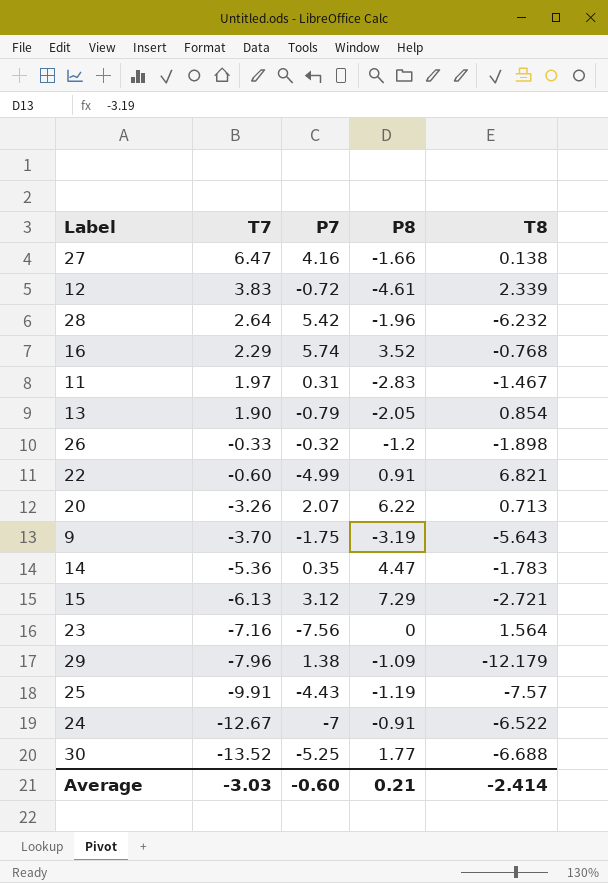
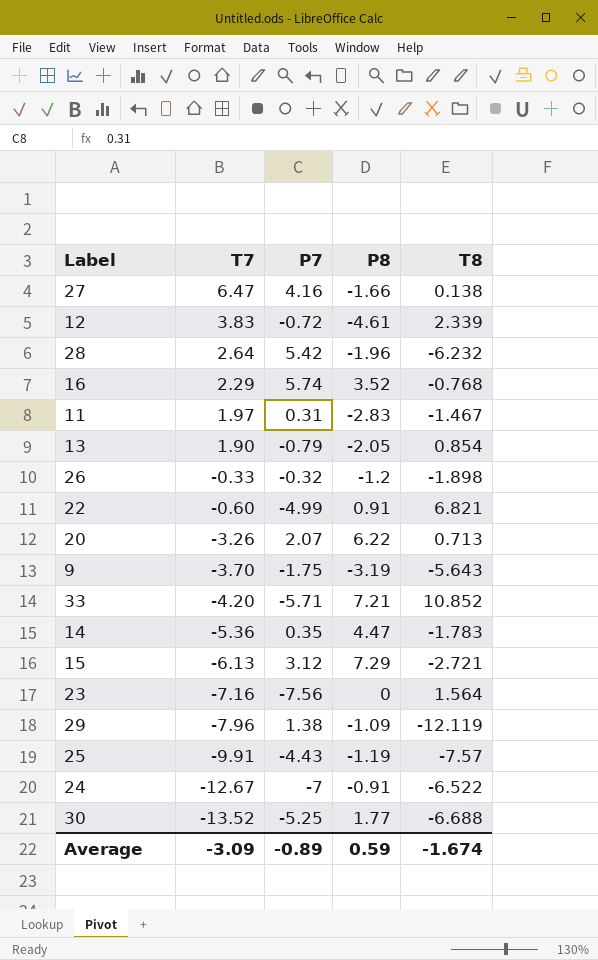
row 33: none -> -4.20 | -5.71 | 7.21 | 10.852
29 | T8: -12.179 -> -12.119
Average | T7: -3.03 -> -3.09
Average | P7: -0.60 -> -0.89
Average | P8: 0.21 -> 0.59
Average | T8: -2.414 -> -1.674

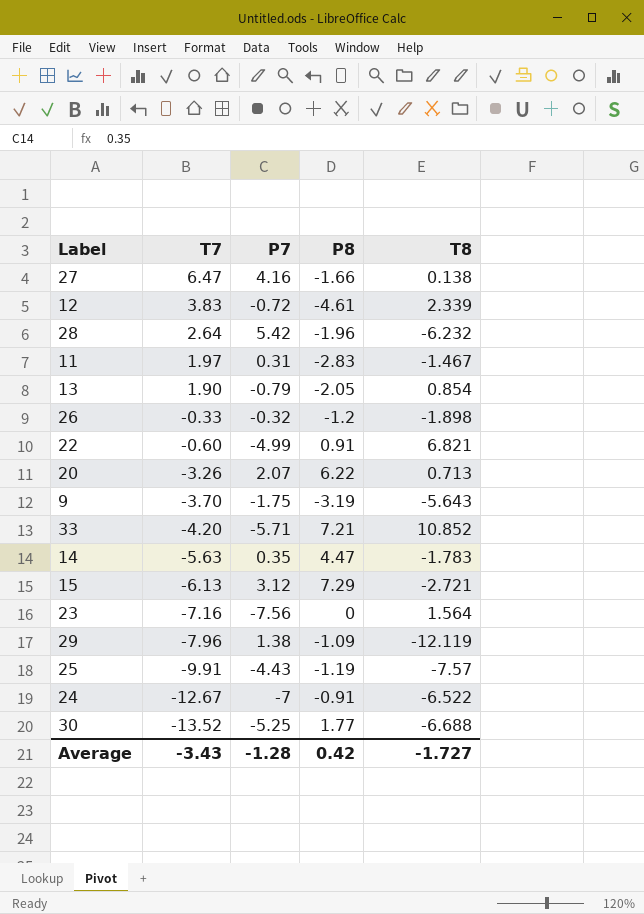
row 16: 2.29 | 5.74 | 3.52 | -0.768 -> none
14 | T7: -5.36 -> -5.63
Average | T7: -3.09 -> -3.43
Average | P7: -0.89 -> -1.28
Average | P8: 0.59 -> 0.42
Average | T8: -1.674 -> -1.727

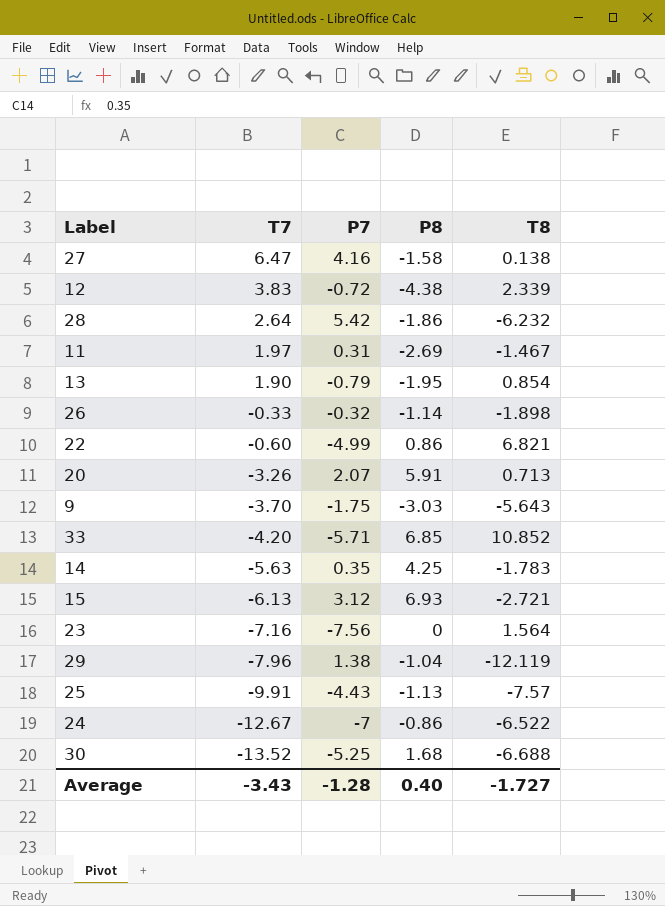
27 | P8: -1.66 -> -1.58
12 | P8: -4.61 -> -4.38
28 | P8: -1.96 -> -1.86
11 | P8: -2.83 -> -2.69
13 | P8: -2.05 -> -1.95
26 | P8: -1.2 -> -1.14
22 | P8: 0.91 -> 0.86
20 | P8: 6.22 -> 5.91
9 | P8: -3.19 -> -3.03
33 | P8: 7.21 -> 6.85
14 | P8: 4.47 -> 4.25
15 | P8: 7.29 -> 6.93
29 | P8: -1.09 -> -1.04
25 | P8: -1.19 -> -1.13
24 | P8: -0.91 -> -0.86
30 | P8: 1.77 -> 1.68
Average | P8: 0.42 -> 0.40

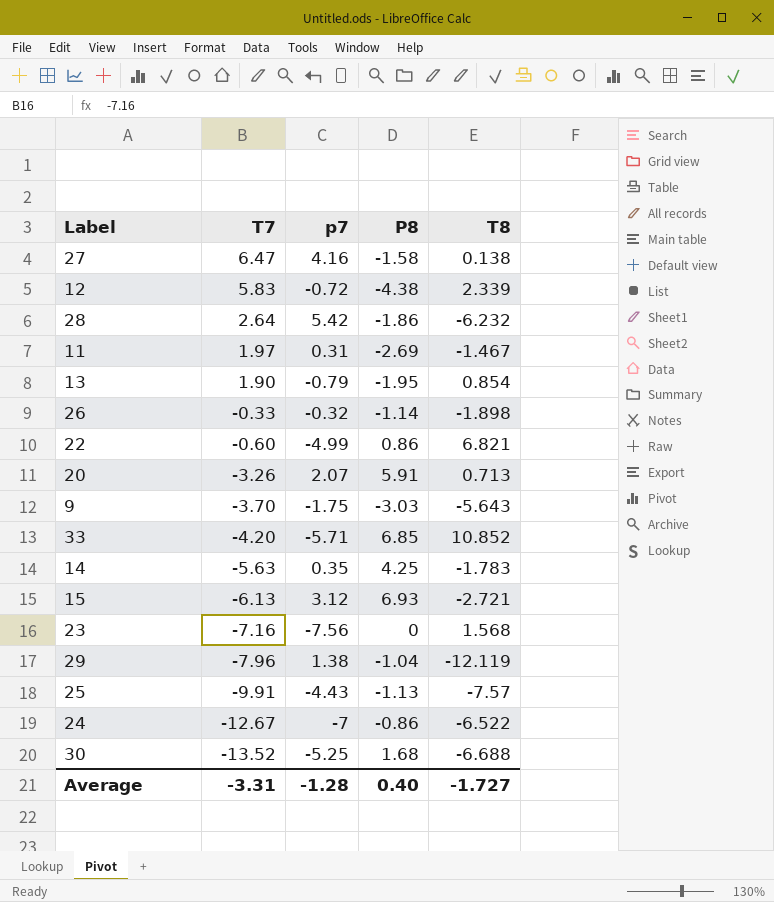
column name: P7 -> p7
12 | T7: 3.83 -> 5.83
23 | T8: 1.564 -> 1.568
Average | T7: -3.43 -> -3.31

